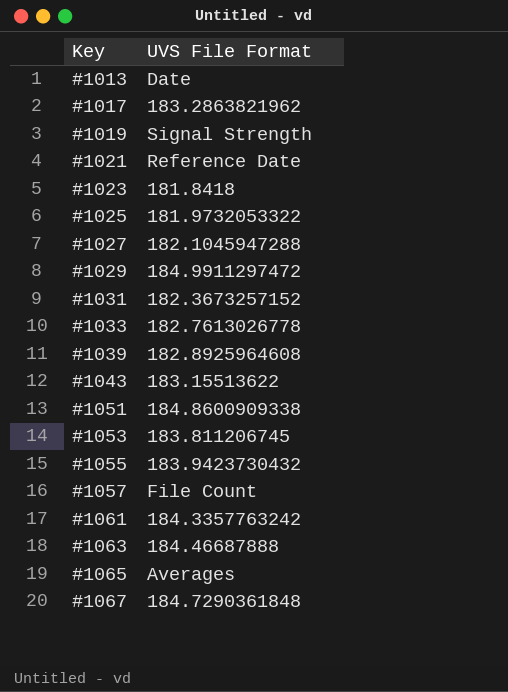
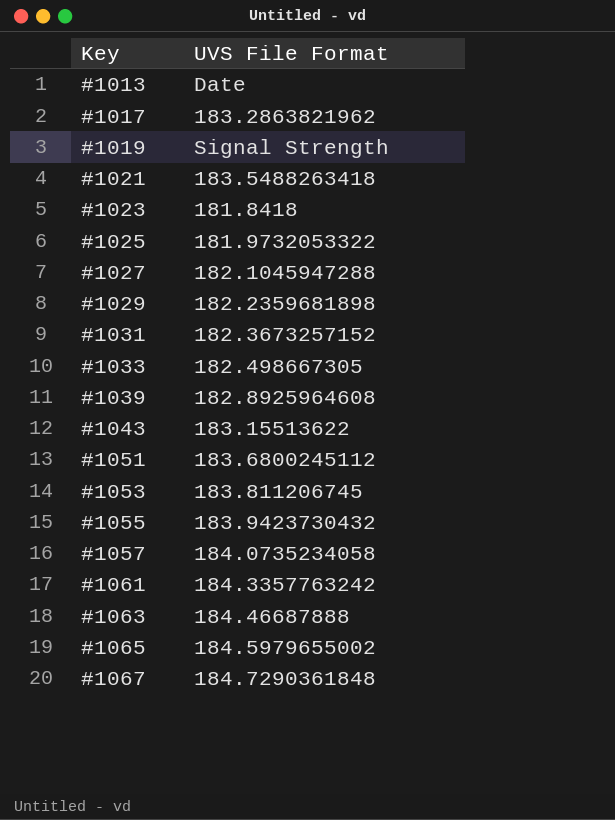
#1021 | UVS File Format: Reference Date -> 183.5488263418
#1029 | UVS File Format: 184.9911297472 -> 182.2359681898
#1033 | UVS File Format: 182.7613026778 -> 182.498667305
#1051 | UVS File Format: 184.8600909338 -> 183.6800245112
#1057 | UVS File Format: File Count -> 184.0735234058
#1065 | UVS File Format: Averages -> 184.5979655002

